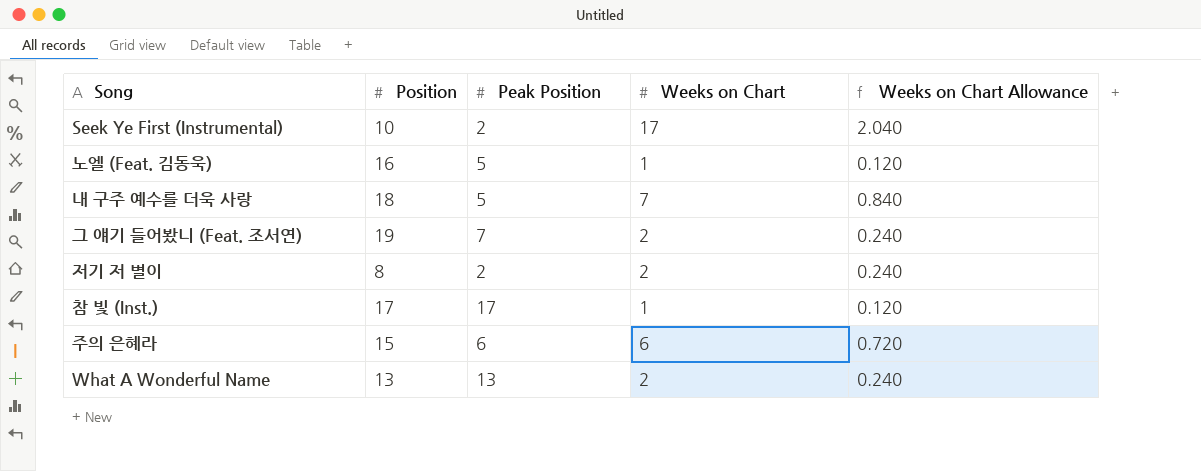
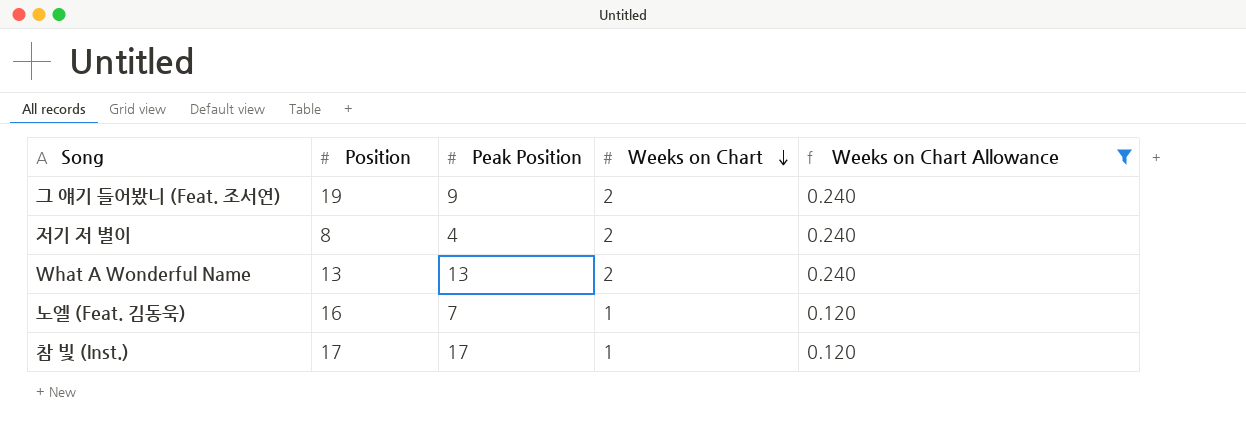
filter: none -> Weeks on Chart Allowance <= 0.240
row order: none -> Weeks on Chart descending
그 얘기 들어봤니 (Feat. 조서연) | Peak Position: 7 -> 9
저기 저 별이 | Peak Position: 2 -> 4
노엘 (Feat. 김동욱) | Peak Position: 5 -> 7

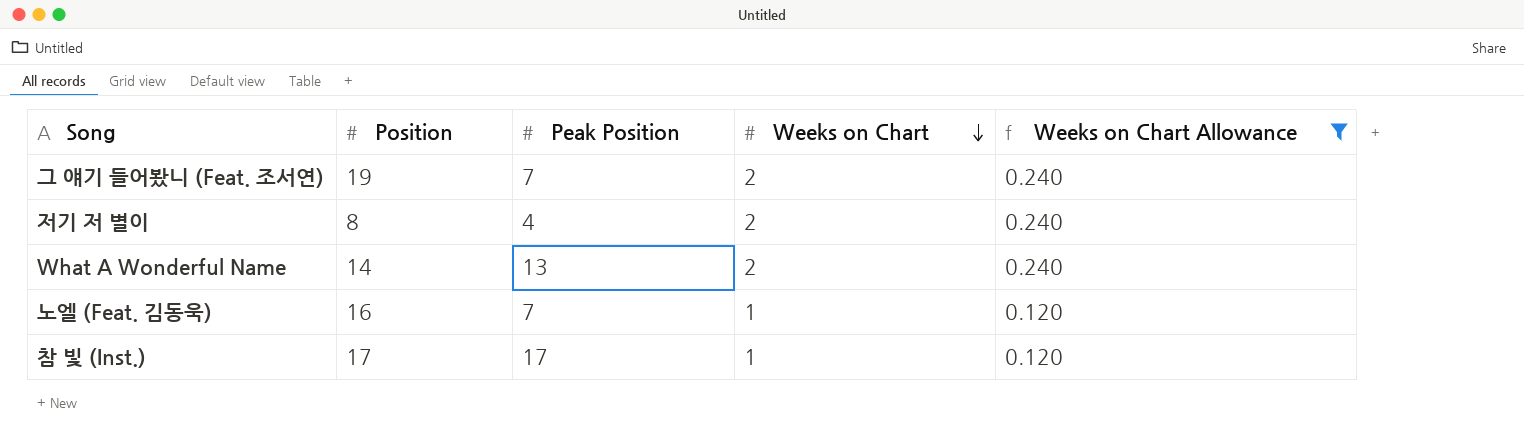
그 얘기 들어봤니 (Feat. 조서연) | Peak Position: 9 -> 7
What A Wonderful Name | Position: 13 -> 14

